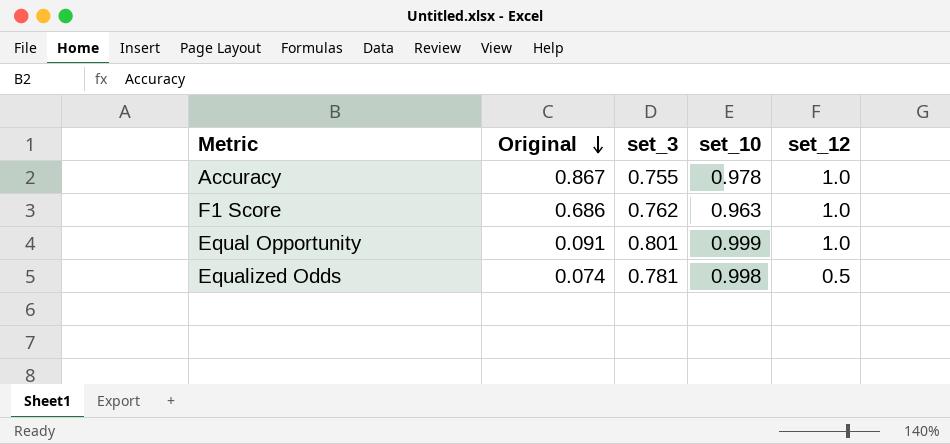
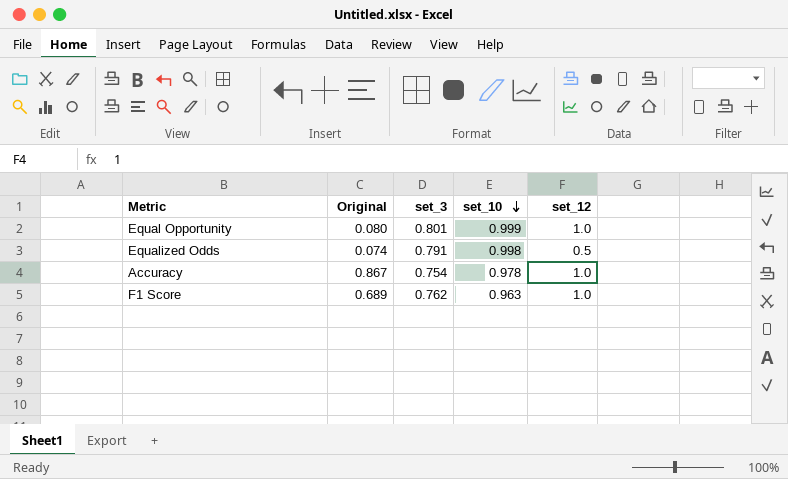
row order: Original descending -> set_10 descending
Equal Opportunity | Original: 0.091 -> 0.080
Equalized Odds | set_3: 0.781 -> 0.791
Accuracy | set_3: 0.755 -> 0.754
F1 Score | Original: 0.686 -> 0.689

